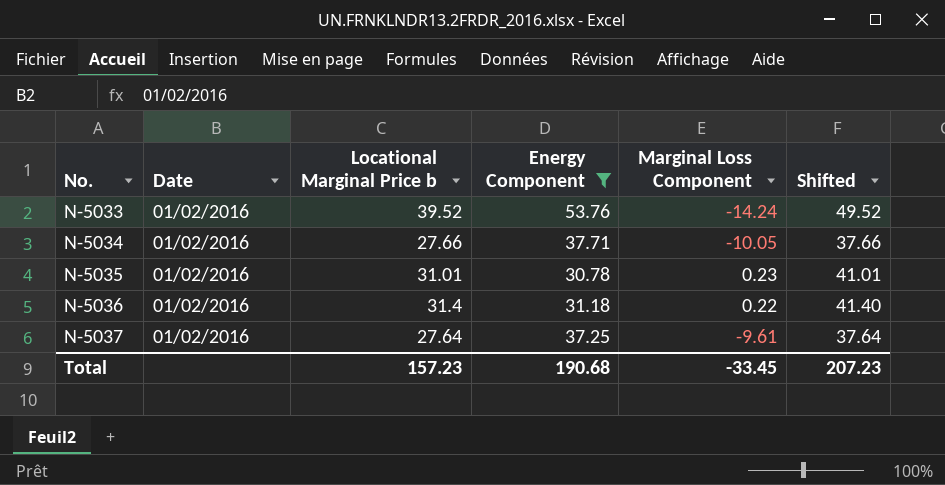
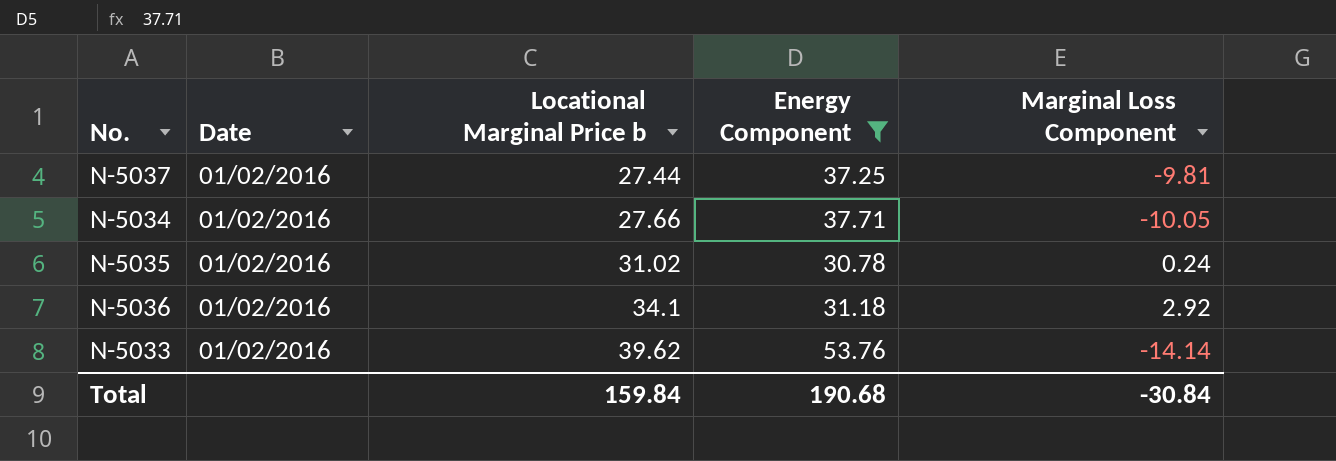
row order: No. ascending -> Locational Marginal Price b ascending
column Shifted | formula: [Locational Marginal Price b] + 10 -> none
N-5037 | Locational Marginal Price b: 27.64 -> 27.44
N-5037 | Marginal Loss Component: -9.61 -> -9.81
N-5035 | Locational Marginal Price b: 31.01 -> 31.02
N-5035 | Marginal Loss Component: 0.23 -> 0.24
N-5036 | Locational Marginal Price b: 31.4 -> 34.1
N-5036 | Marginal Loss Component: 0.22 -> 2.92
N-5033 | Locational Marginal Price b: 39.52 -> 39.62
N-5033 | Marginal Loss Component: -14.24 -> -14.14
Total | Locational Marginal Price b: 157.23 -> 159.84
Total | Marginal Loss Component: -33.45 -> -30.84

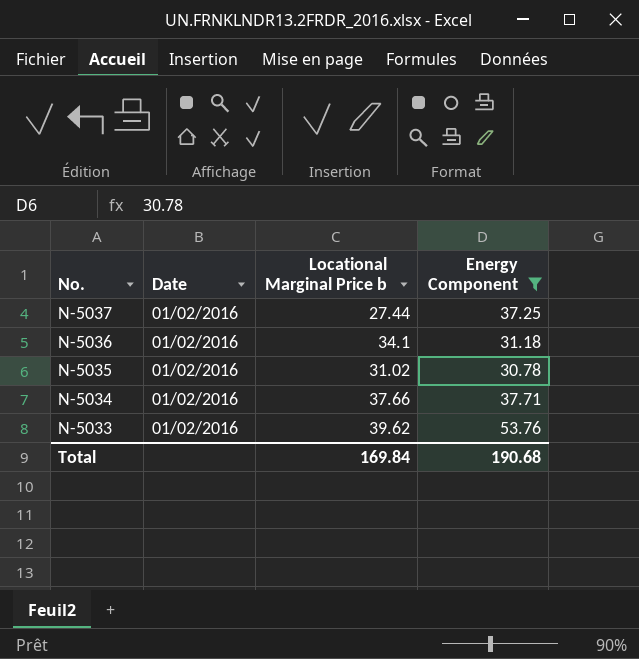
row order: Locational Marginal Price b ascending -> No. descending
column Marginal Loss Component | formula: [Locational Marginal Price b] - [Energy Component] -> none
N-5034 | Locational Marginal Price b: 27.66 -> 37.66
Total | Locational Marginal Price b: 159.84 -> 169.84

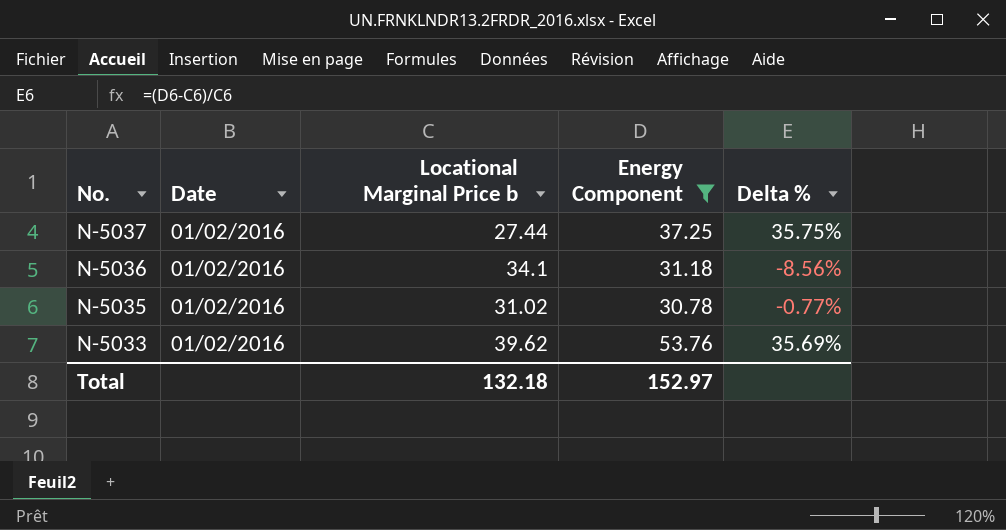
column Delta % | formula: none -> ([Energy Component] - [Locational Marginal Price b]) / [Locational Marginal Price b]
row N-5034: 01/02/2016 | 37.66 | 37.71 -> none
Total | Locational Marginal Price b: 169.84 -> 132.18
Total | Energy Component: 190.68 -> 152.97

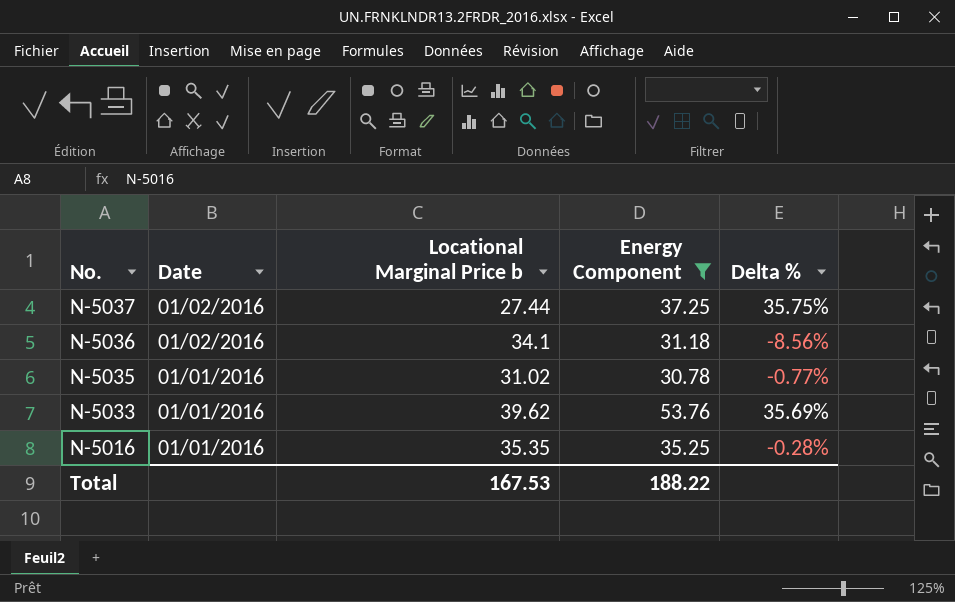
N-5035 | Date: 01/02/2016 -> 01/01/2016
N-5033 | Date: 01/02/2016 -> 01/01/2016
row N-5016: none -> 01/01/2016 | 35.35 | 35.25 | -0.28%
Total | Locational Marginal Price b: 132.18 -> 167.53
Total | Energy Component: 152.97 -> 188.22

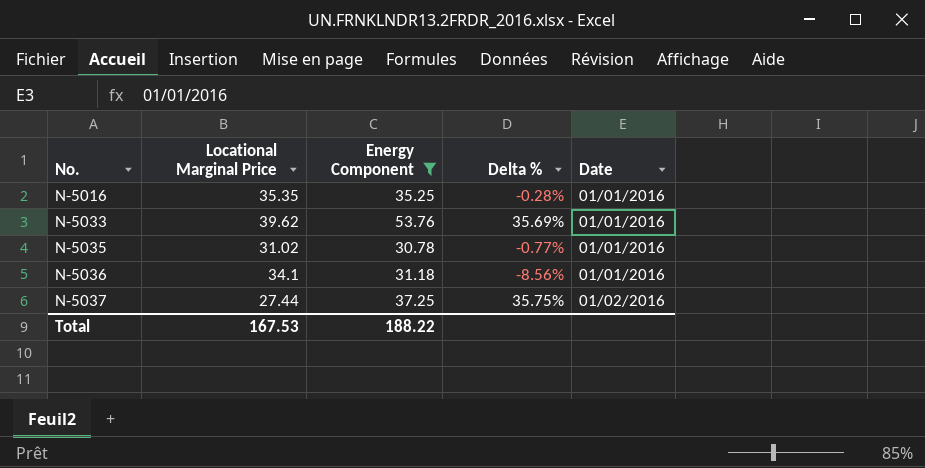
row order: No. descending -> No. ascending
column name: Locational Marginal Price b -> Locational Marginal Price
column Date | position: 2 -> 5
N-5036 | Date: 01/02/2016 -> 01/01/2016

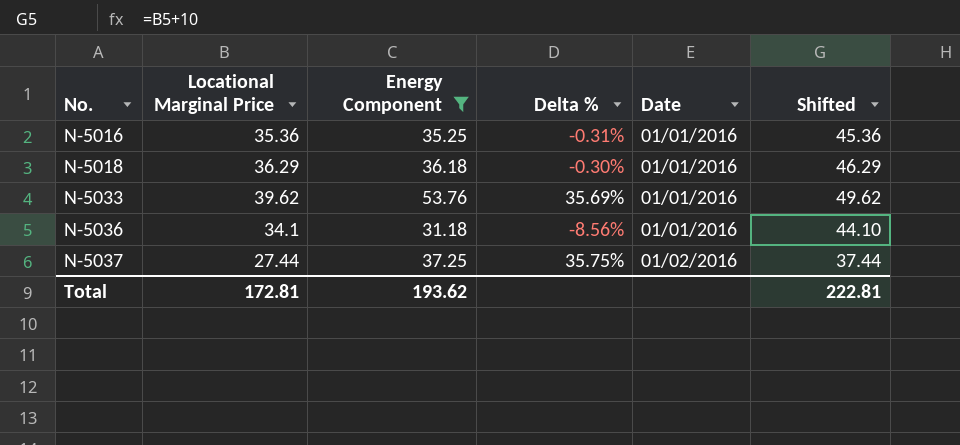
column Shifted | formula: none -> [Locational Marginal Price] + 10
row N-5035: 31.02 | 30.78 | -0.77% | 01/01/2016 -> none
N-5016 | Locational Marginal Price: 35.35 -> 35.36
N-5016 | Delta %: -0.28% -> -0.31%
row N-5018: none -> 36.29 | 36.18 | -0.30% | 01/01/2016 | 46.29
Total | Locational Marginal Price: 167.53 -> 172.81
Total | Energy Component: 188.22 -> 193.62

